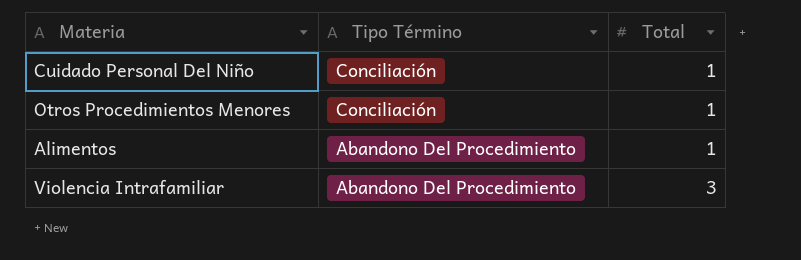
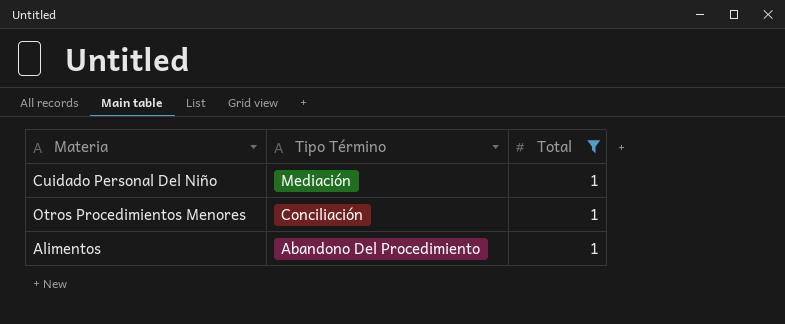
filter: none -> Total = 1
Cuidado Personal Del Niño | Tipo Término: Conciliación -> Mediación

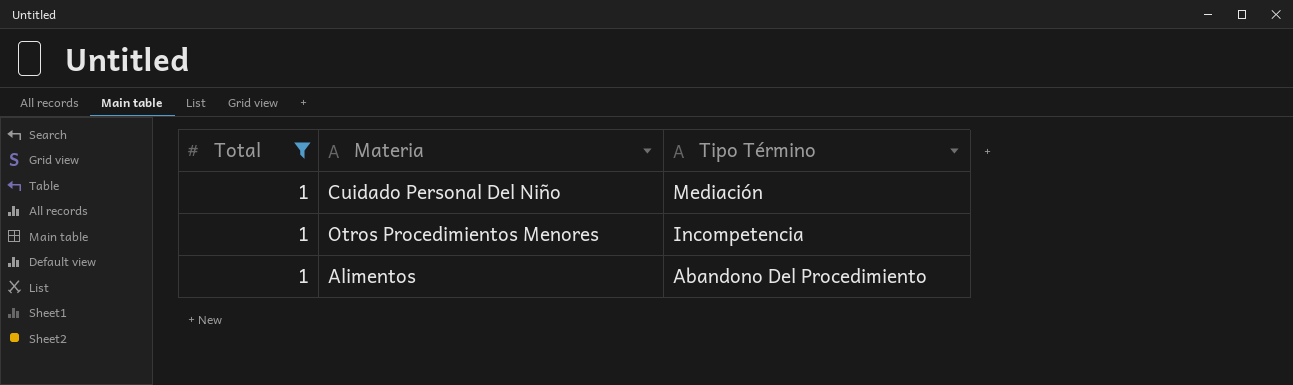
column Total | position: 3 -> 1
Otros Procedimientos Menores | Tipo Término: Conciliación -> Incompetencia

